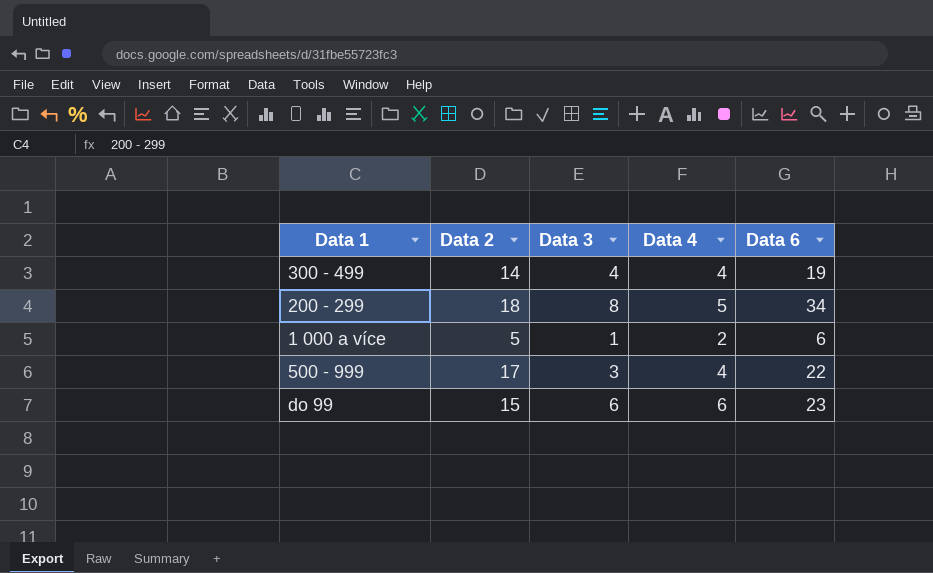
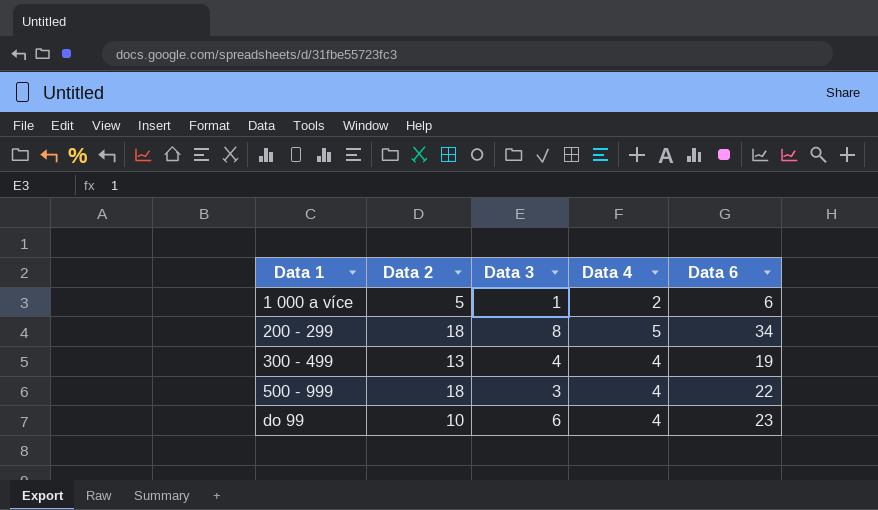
row order: none -> Data 1 ascending
300 - 499 | Data 2: 14 -> 13
500 - 999 | Data 2: 17 -> 18
do 99 | Data 2: 15 -> 10
do 99 | Data 4: 6 -> 4

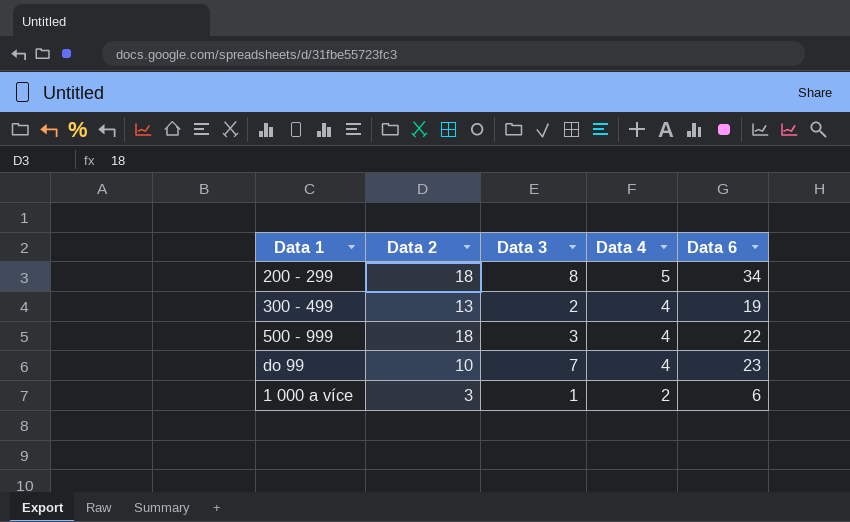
row order: Data 1 ascending -> Data 4 descending
300 - 499 | Data 3: 4 -> 2
do 99 | Data 3: 6 -> 7
1 000 a více | Data 2: 5 -> 3

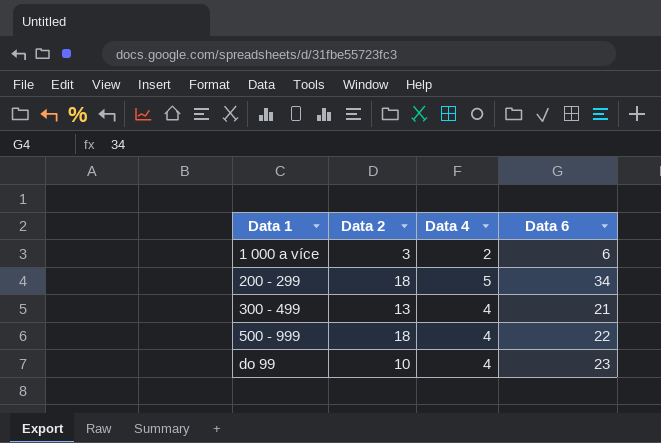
row order: Data 4 descending -> Data 1 ascending
column Data 3 | position: 3 -> none
300 - 499 | Data 6: 19 -> 21

